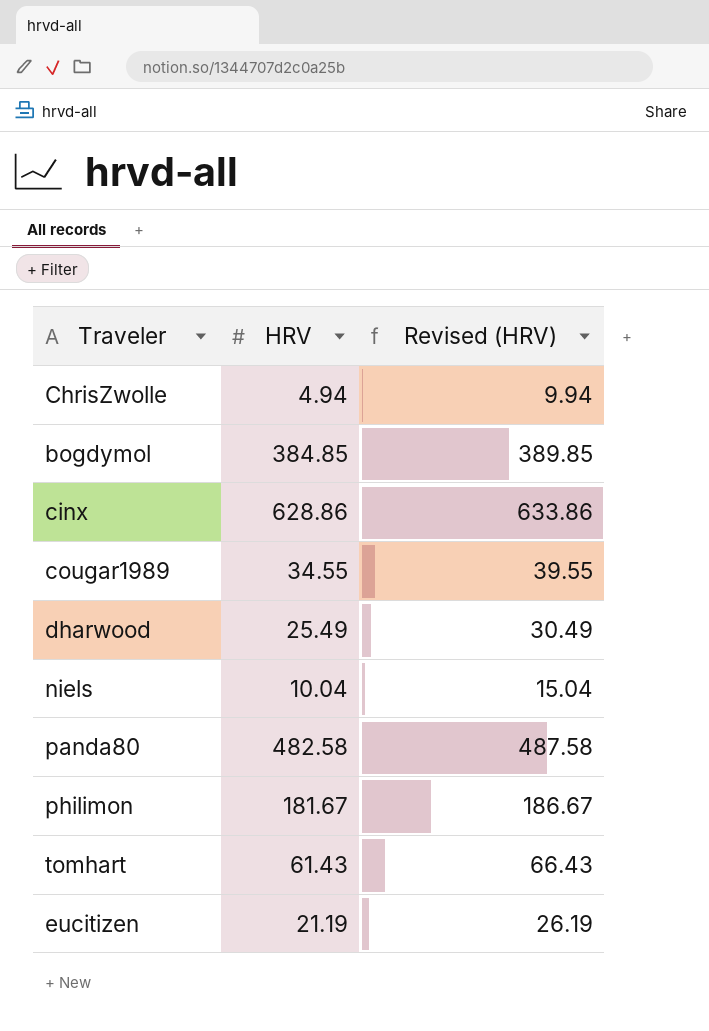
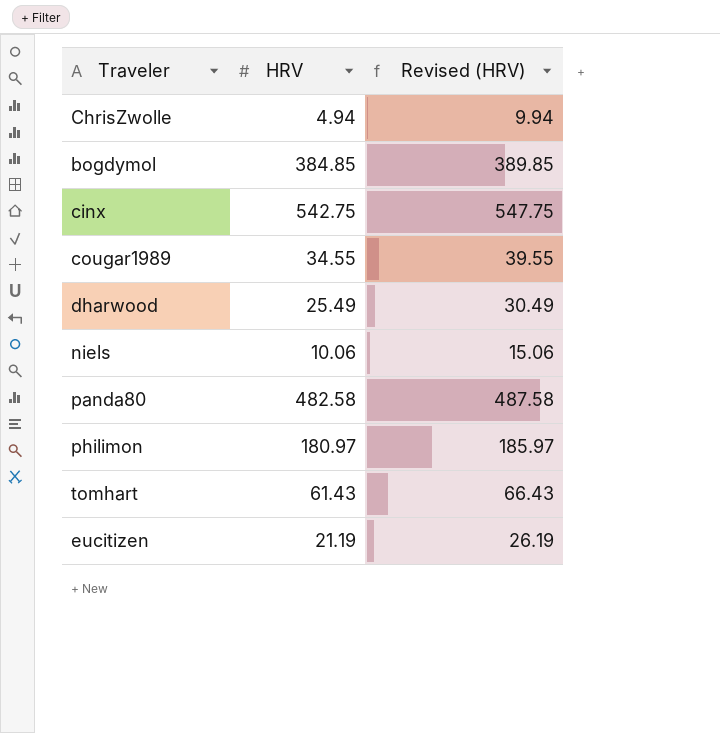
cinx | HRV: 628.86 -> 542.75
cinx | Revised (HRV): 633.86 -> 547.75
niels | HRV: 10.04 -> 10.06
niels | Revised (HRV): 15.04 -> 15.06
philimon | HRV: 181.67 -> 180.97
philimon | Revised (HRV): 186.67 -> 185.97

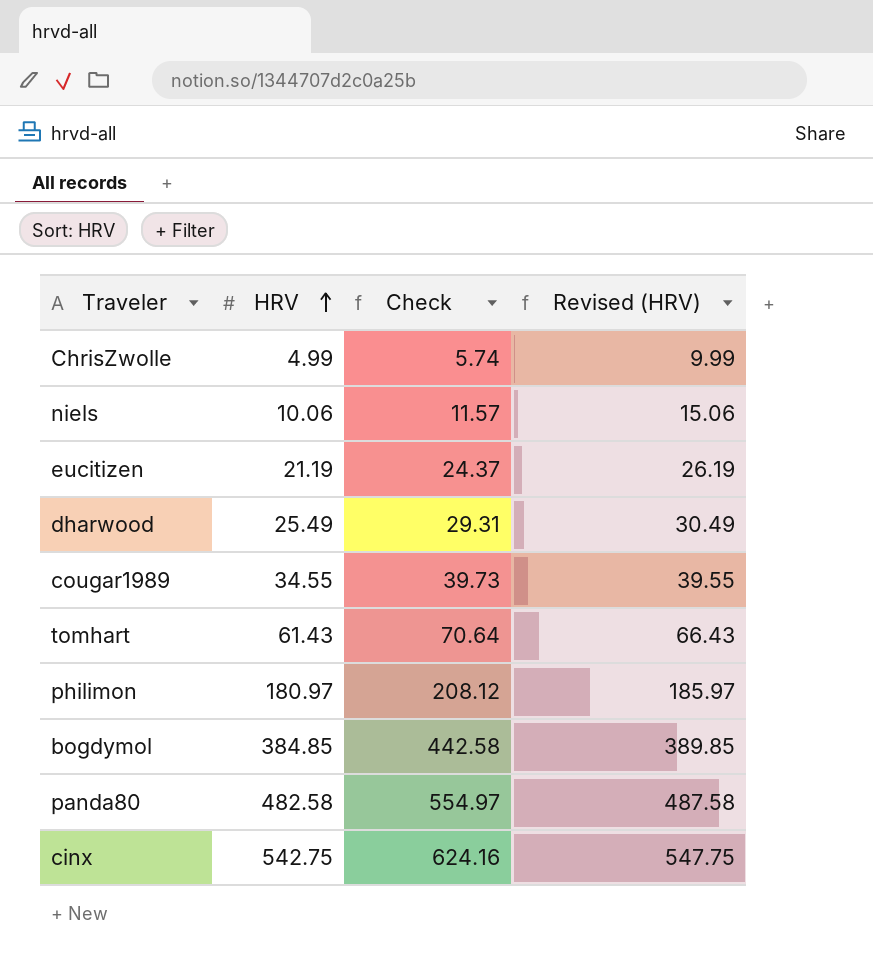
row order: none -> HRV ascending
column Check | formula: none -> [HRV] * 1.15
ChrisZwolle | HRV: 4.94 -> 4.99
ChrisZwolle | Revised (HRV): 9.94 -> 9.99

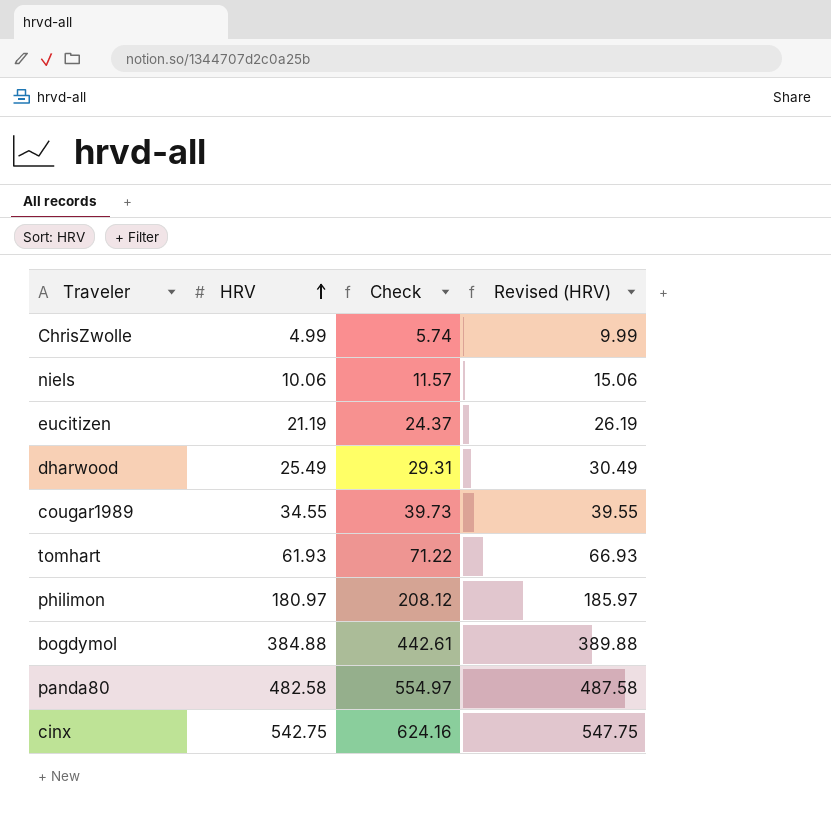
tomhart | HRV: 61.43 -> 61.93
tomhart | Check: 70.64 -> 71.22
tomhart | Revised (HRV): 66.43 -> 66.93
bogdymol | HRV: 384.85 -> 384.88
bogdymol | Check: 442.58 -> 442.61
bogdymol | Revised (HRV): 389.85 -> 389.88

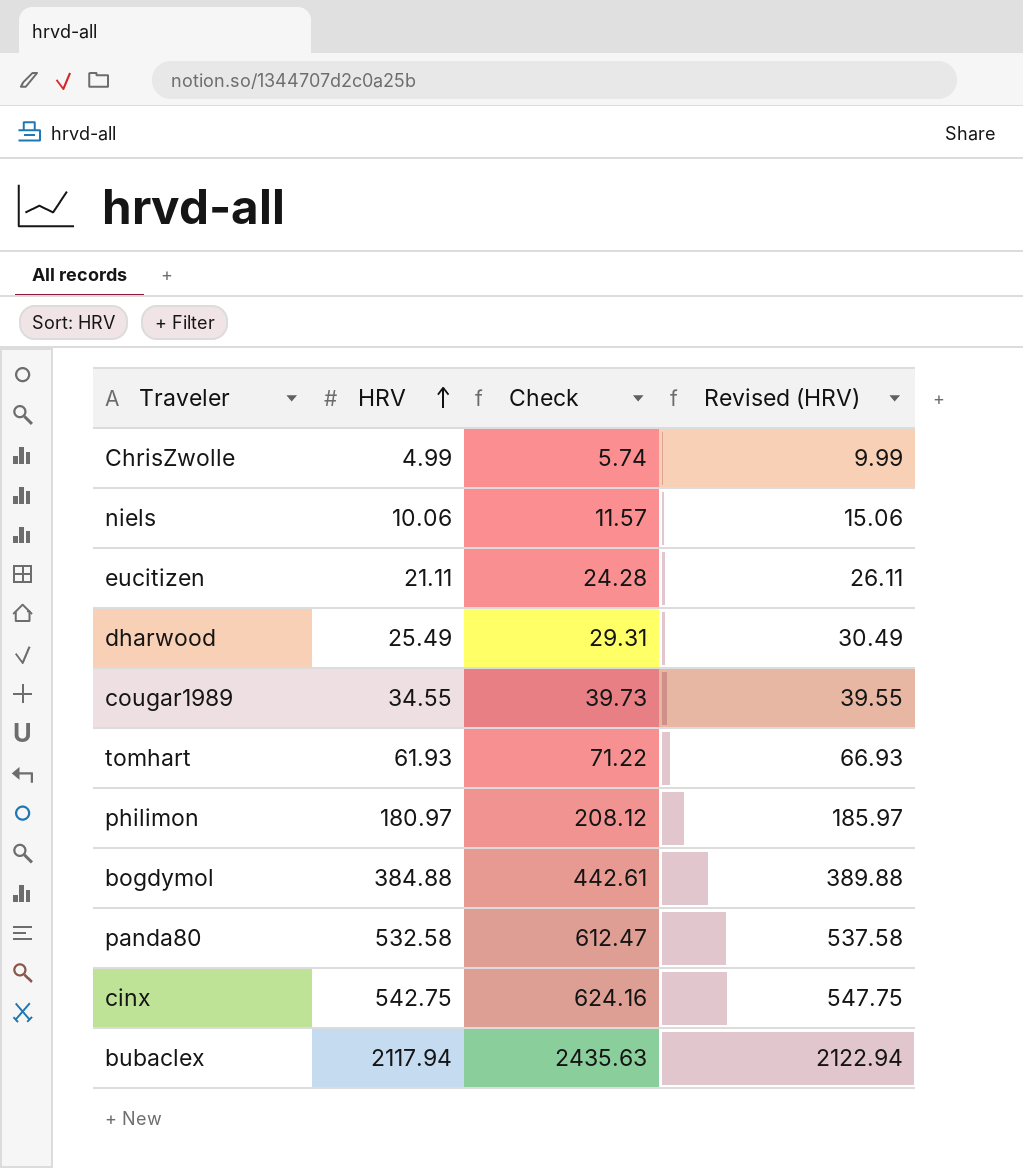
eucitizen | HRV: 21.19 -> 21.11
eucitizen | Check: 24.37 -> 24.28
eucitizen | Revised (HRV): 26.19 -> 26.11
panda80 | HRV: 482.58 -> 532.58
panda80 | Check: 554.97 -> 612.47
panda80 | Revised (HRV): 487.58 -> 537.58
row bubaclex: none -> 2117.94 | 2435.63 | 2122.94

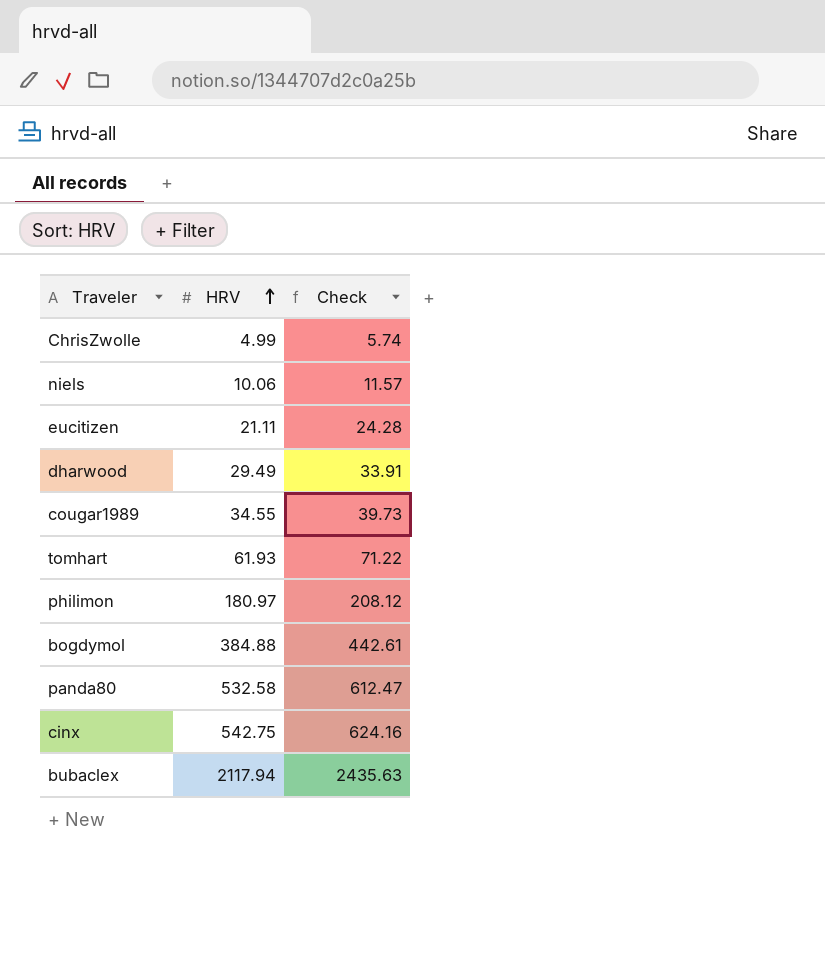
column Revised (HRV) | formula: [HRV] + 5 -> none
dharwood | HRV: 25.49 -> 29.49
dharwood | Check: 29.31 -> 33.91

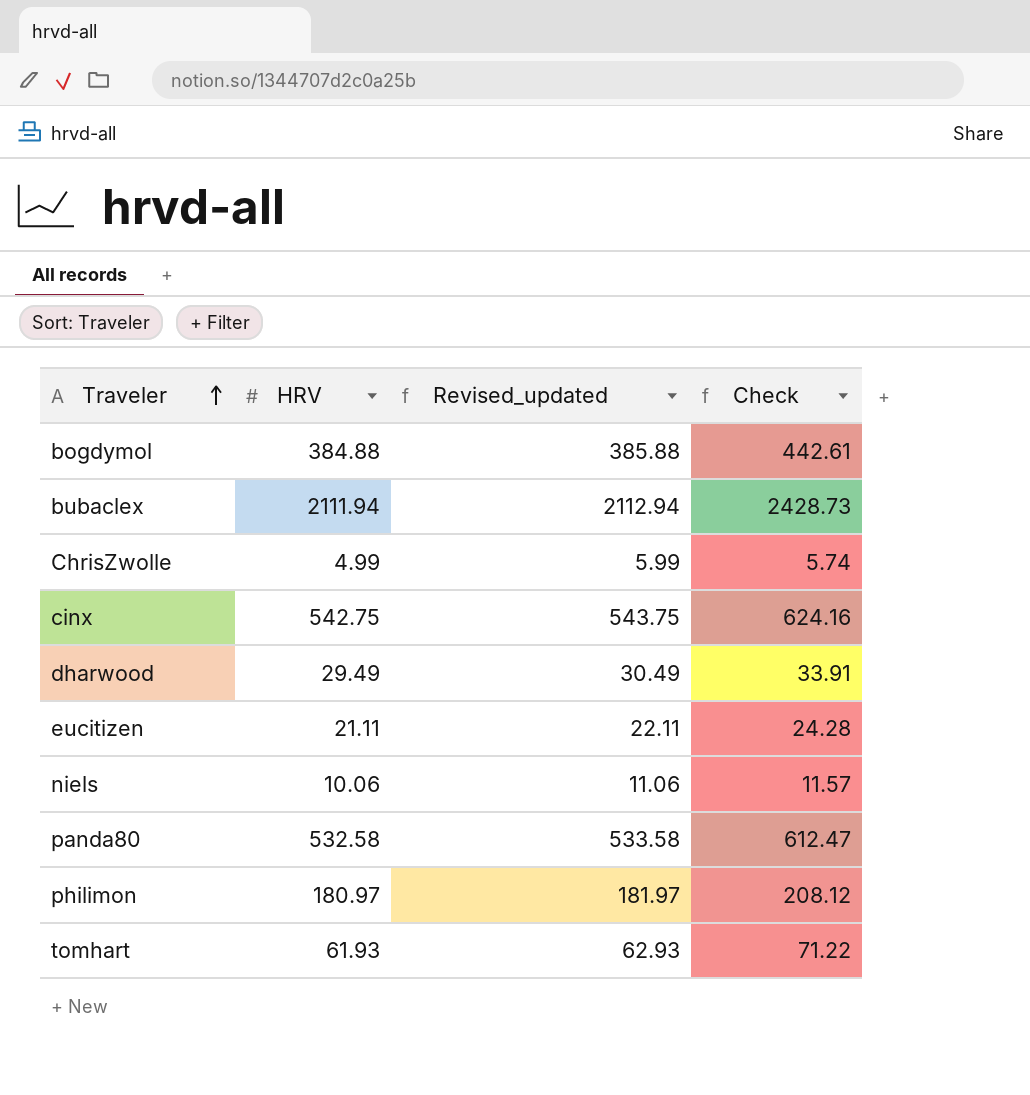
row order: HRV ascending -> Traveler ascending
column Revised_updated | formula: none -> [HRV] + 1
row cougar1989: 34.55 | 39.73 -> none
bubaclex | HRV: 2117.94 -> 2111.94
bubaclex | Check: 2435.63 -> 2428.73

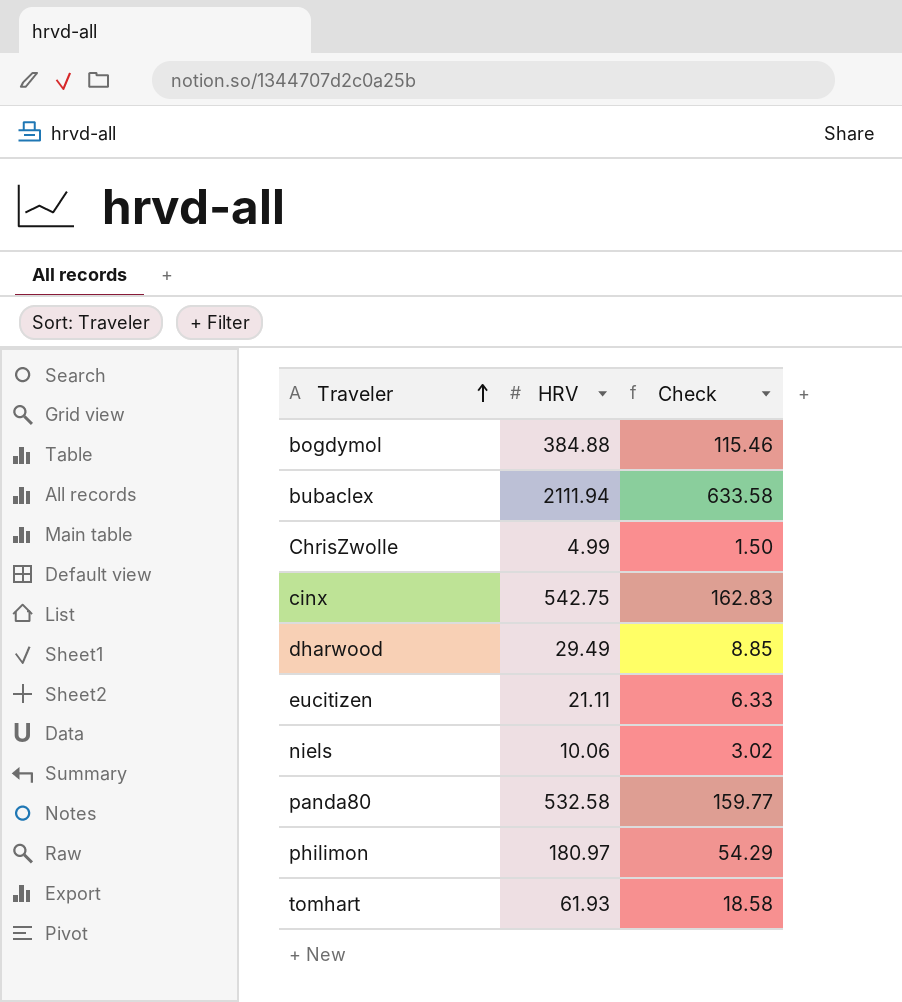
column Revised_updated | formula: [HRV] + 1 -> none
column Check | formula: [HRV] * 1.15 -> [HRV] * 0.3

